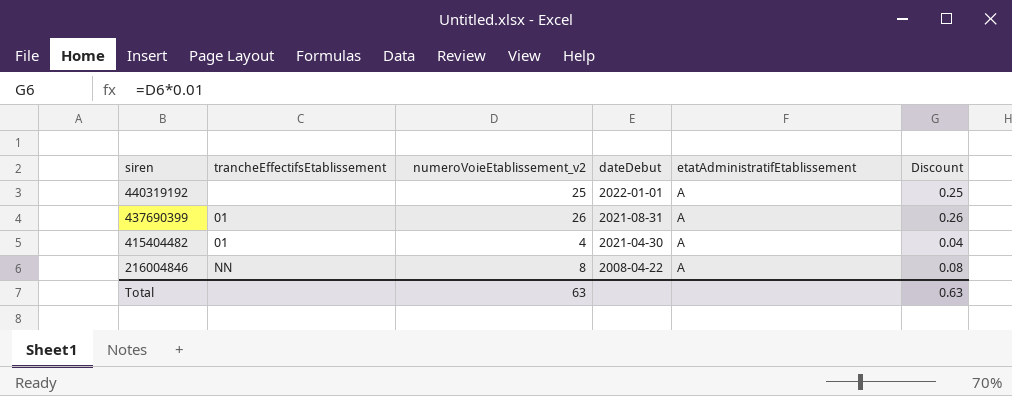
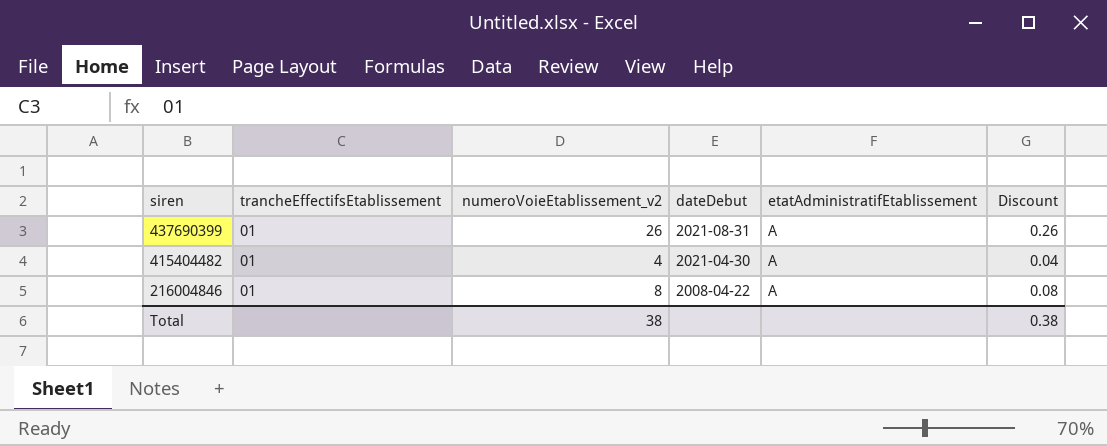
row 440319192: none | 25 | 2022-01-01 | A | 0.25 -> none
216004846 | trancheEffectifsEtablissement: NN -> 01
Total | numeroVoieEtablissement_v2: 63 -> 38
Total | Discount: 0.63 -> 0.38

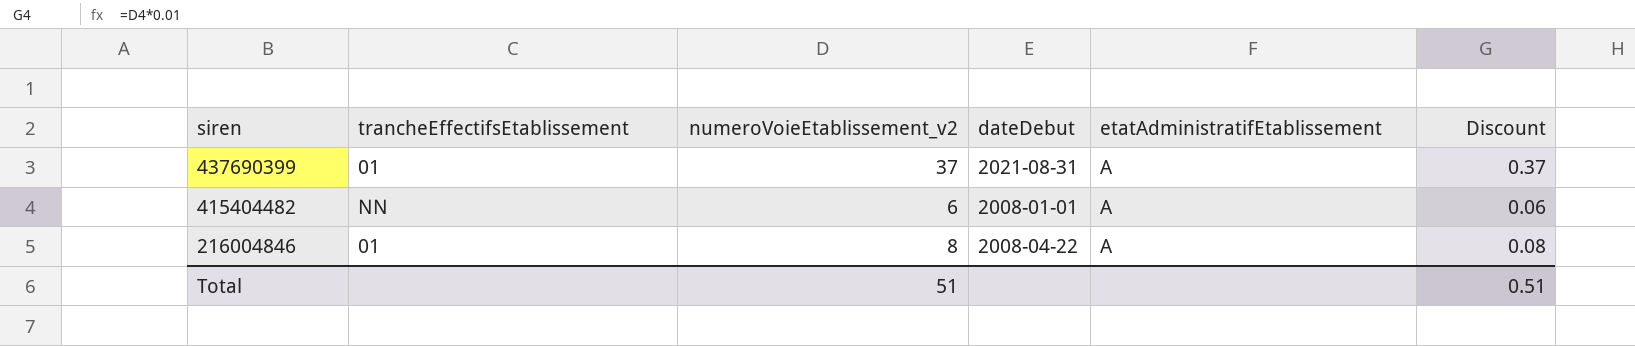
437690399 | numeroVoieEtablissement_v2: 26 -> 37
437690399 | Discount: 0.26 -> 0.37
415404482 | trancheEffectifsEtablissement: 01 -> NN
415404482 | numeroVoieEtablissement_v2: 4 -> 6
415404482 | dateDebut: 2021-04-30 -> 2008-01-01
415404482 | Discount: 0.04 -> 0.06
Total | numeroVoieEtablissement_v2: 38 -> 51
Total | Discount: 0.38 -> 0.51

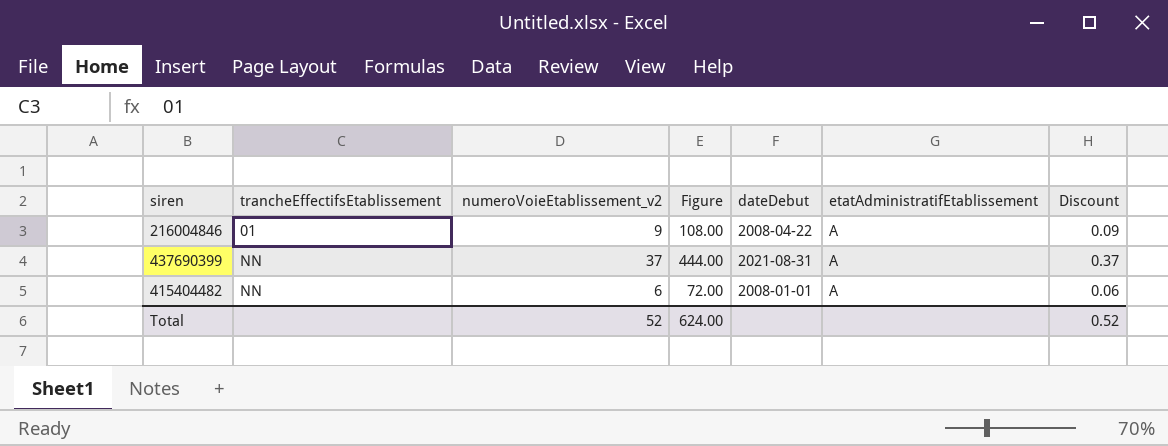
row order: siren descending -> trancheEffectifsEtablissement ascending
column Figure | formula: none -> [numeroVoieEtablissement_v2] * 12
216004846 | numeroVoieEtablissement_v2: 8 -> 9
216004846 | Discount: 0.08 -> 0.09
437690399 | trancheEffectifsEtablissement: 01 -> NN
Total | numeroVoieEtablissement_v2: 51 -> 52
Total | Discount: 0.51 -> 0.52

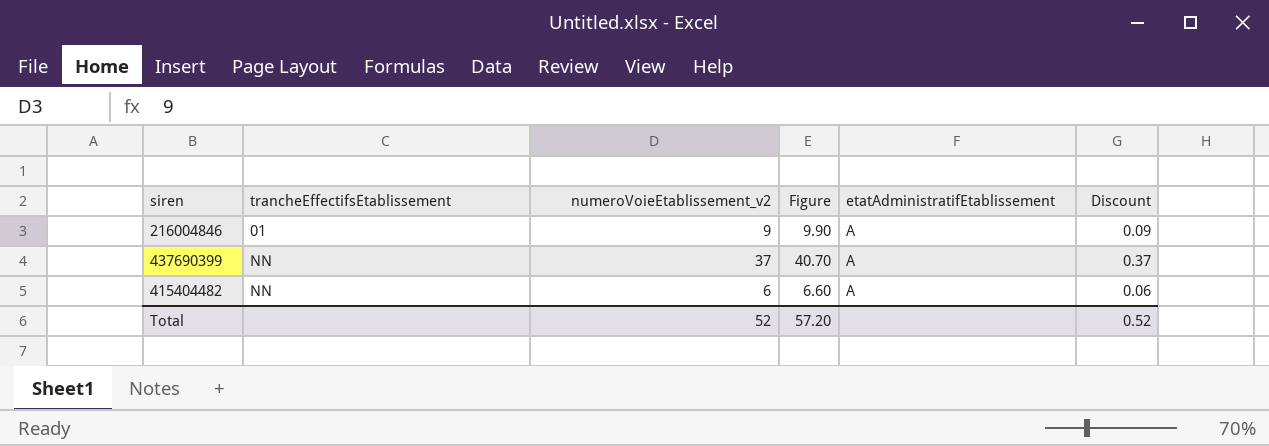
column dateDebut | position: 5 -> none
column Figure | formula: [numeroVoieEtablissement_v2] * 12 -> [numeroVoieEtablissement_v2] * 1.1
Total | Figure: 624.00 -> 57.20

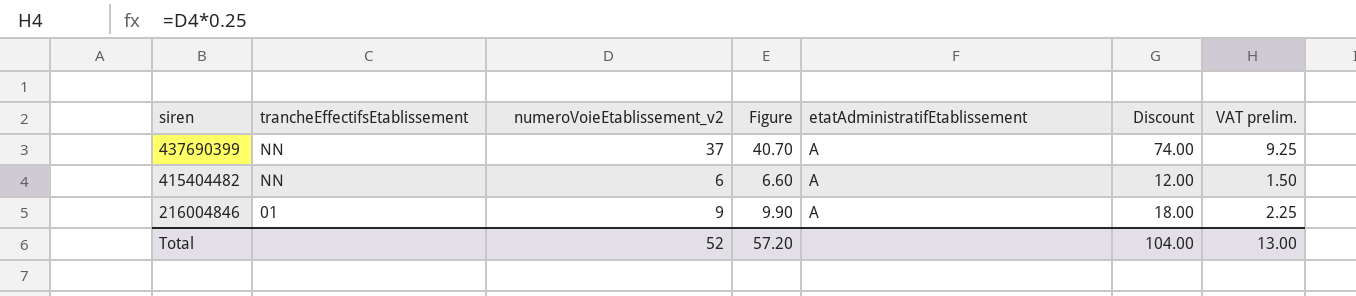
row order: trancheEffectifsEtablissement ascending -> siren descending
column Discount | formula: [numeroVoieEtablissement_v2] * 0.01 -> [numeroVoieEtablissement_v2] * 2
column VAT prelim. | formula: none -> [numeroVoieEtablissement_v2] * 0.25
Total | Discount: 0.52 -> 104.00

